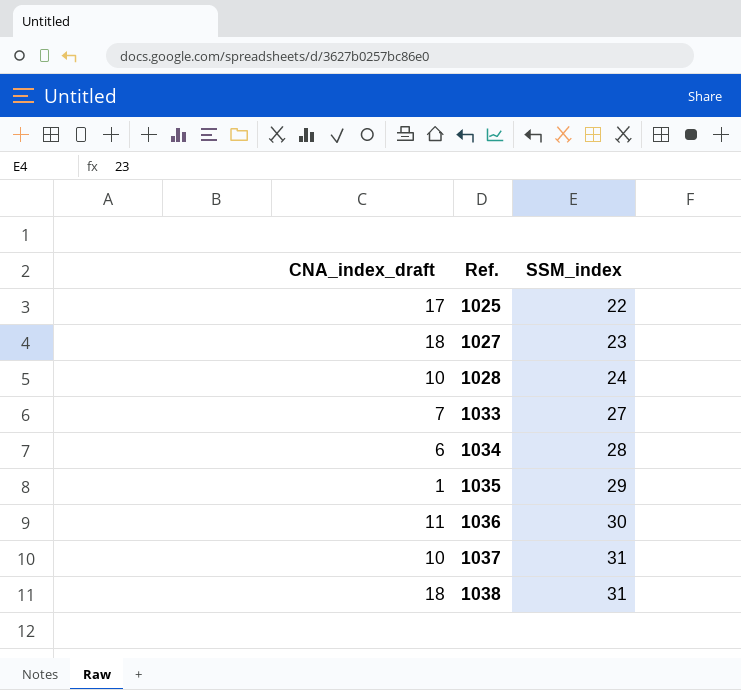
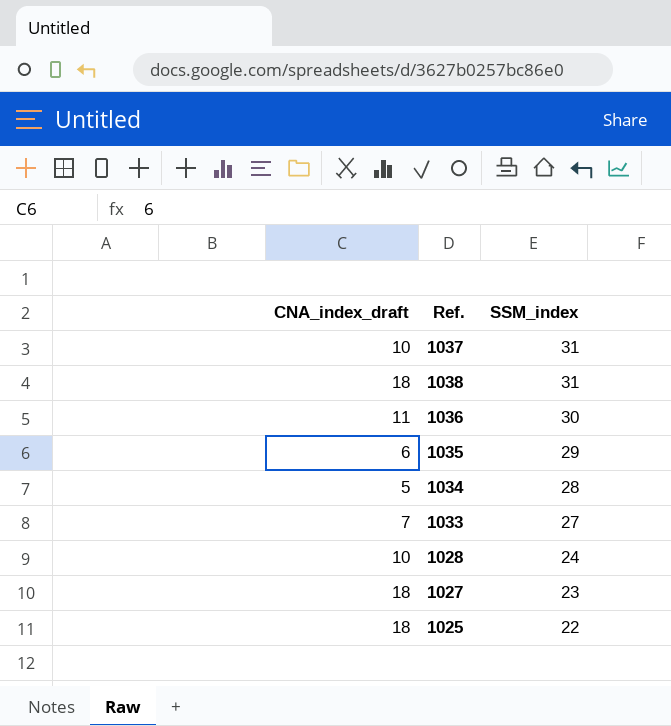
row order: Ref. ascending -> SSM_index descending
1035 | CNA_index_draft: 1 -> 6
1034 | CNA_index_draft: 6 -> 5
1025 | CNA_index_draft: 17 -> 18

